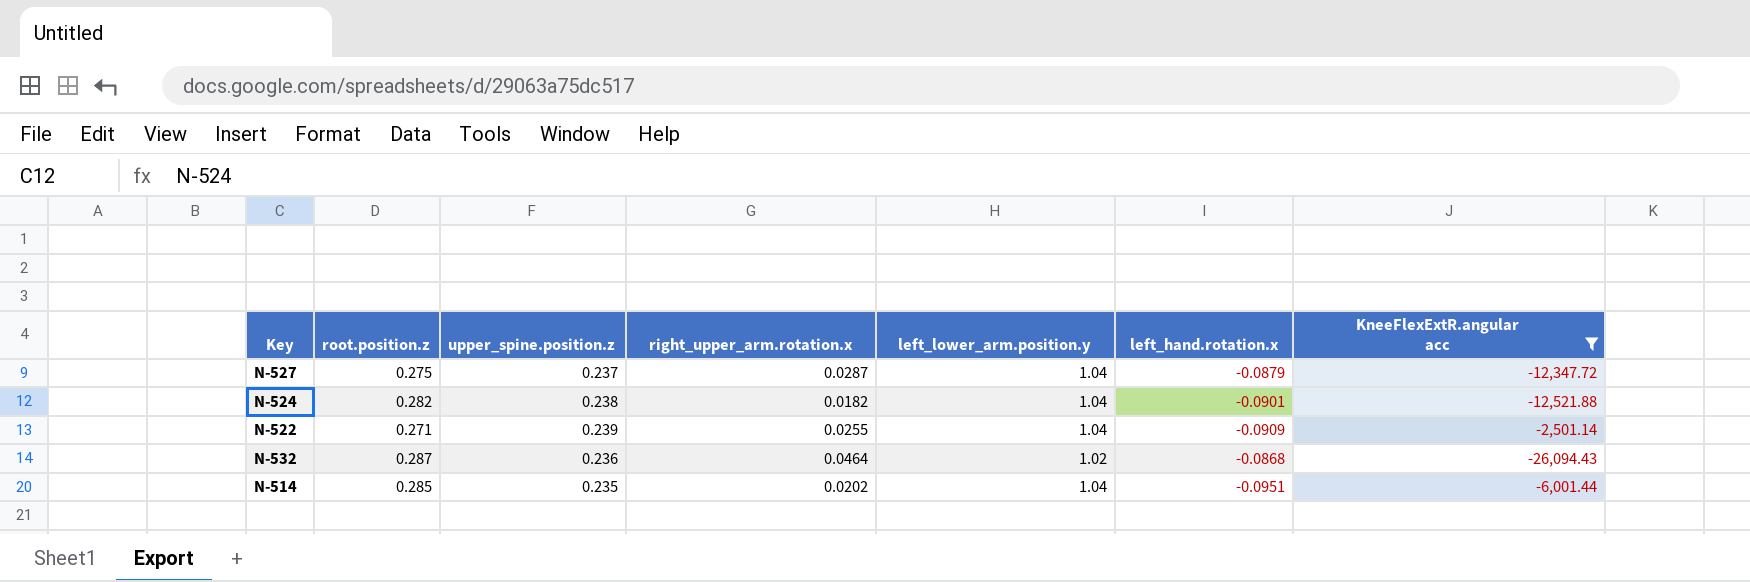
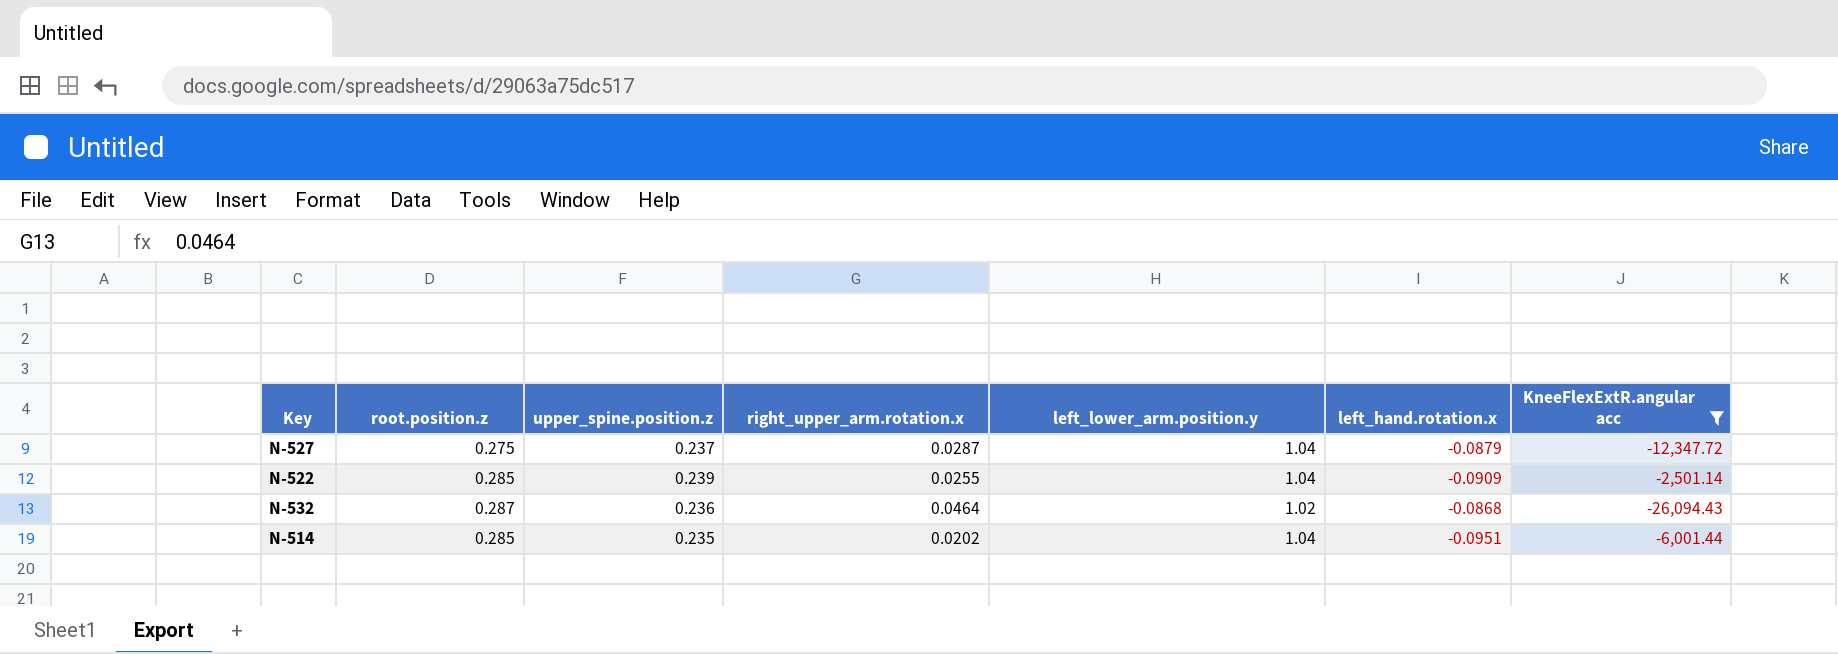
row N-524: 0.282 | 0.238 | 0.0182 | 1.04 | -0.0901 | -12,521.88 -> none
N-522 | root.position.z: 0.271 -> 0.285

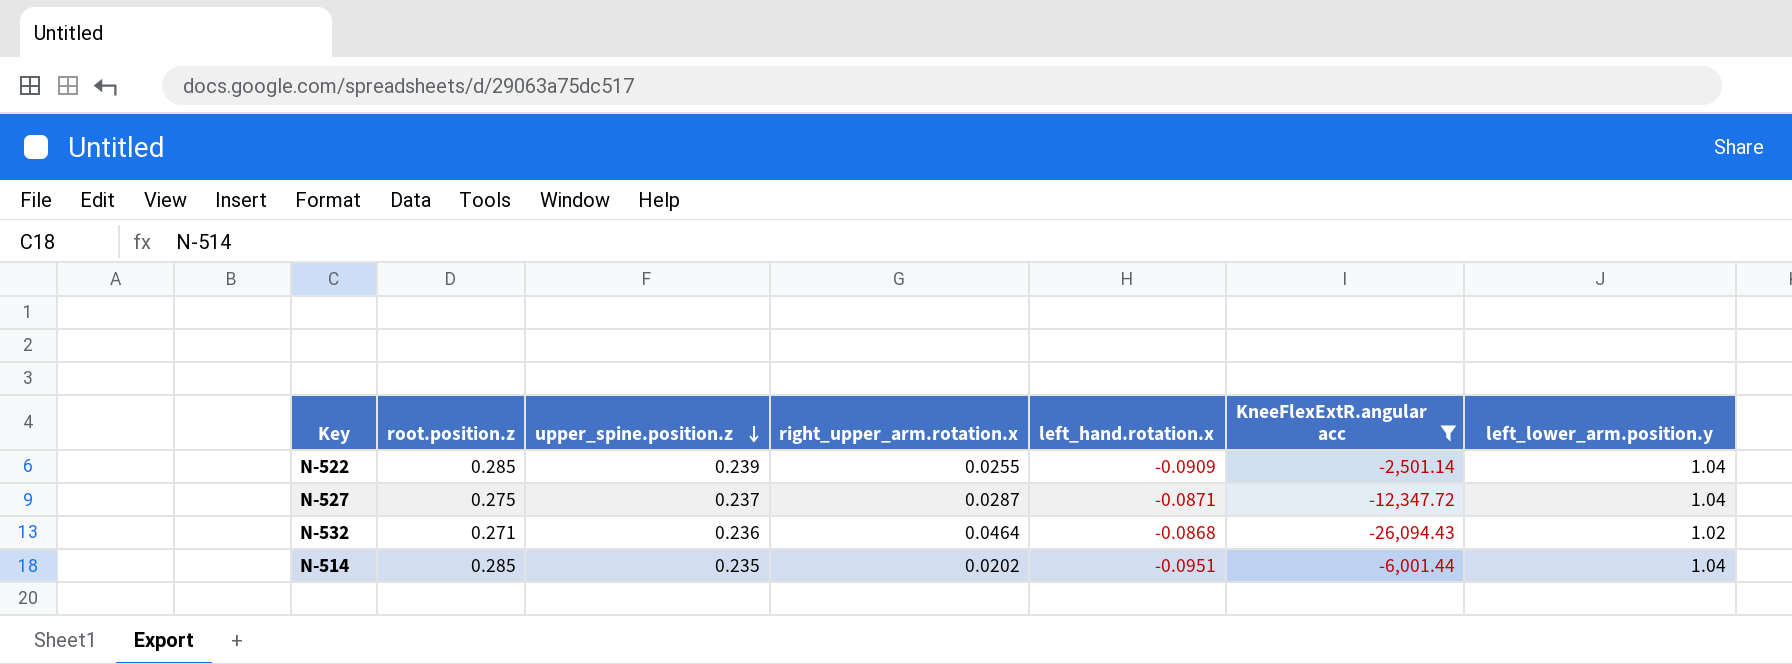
row order: none -> upper_spine.position.z descending
column left_lower_arm.position.y | position: 5 -> 7
N-527 | left_hand.rotation.x: -0.0879 -> -0.0871
N-532 | root.position.z: 0.287 -> 0.271

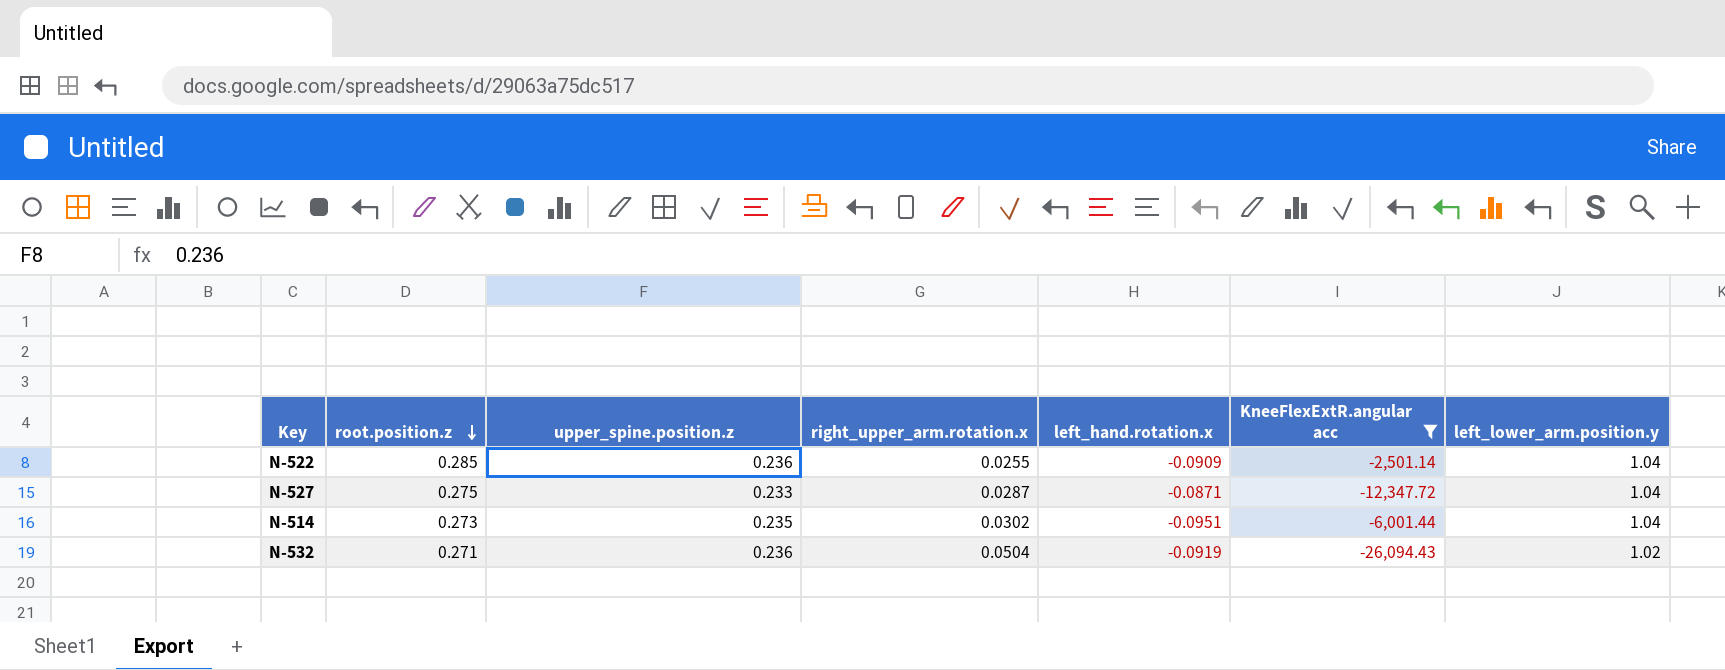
row order: upper_spine.position.z descending -> root.position.z descending
N-522 | upper_spine.position.z: 0.239 -> 0.236
N-527 | upper_spine.position.z: 0.237 -> 0.233
N-514 | root.position.z: 0.285 -> 0.273
N-514 | right_upper_arm.rotation.x: 0.0202 -> 0.0302
N-532 | right_upper_arm.rotation.x: 0.0464 -> 0.0504
N-532 | left_hand.rotation.x: -0.0868 -> -0.0919

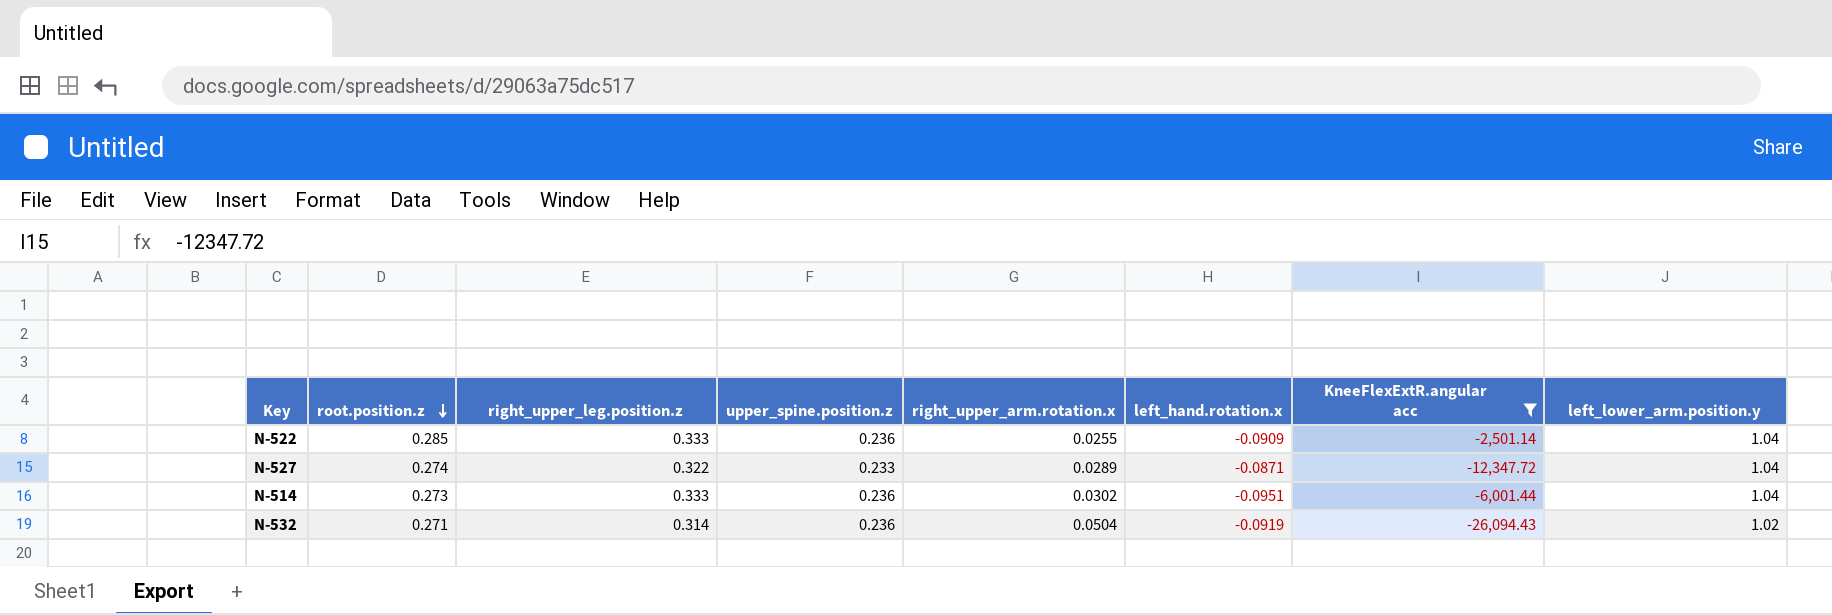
column right_upper_leg.position.z | position: none -> 3
N-527 | root.position.z: 0.275 -> 0.274
N-527 | right_upper_arm.rotation.x: 0.0287 -> 0.0289
N-514 | upper_spine.position.z: 0.235 -> 0.236

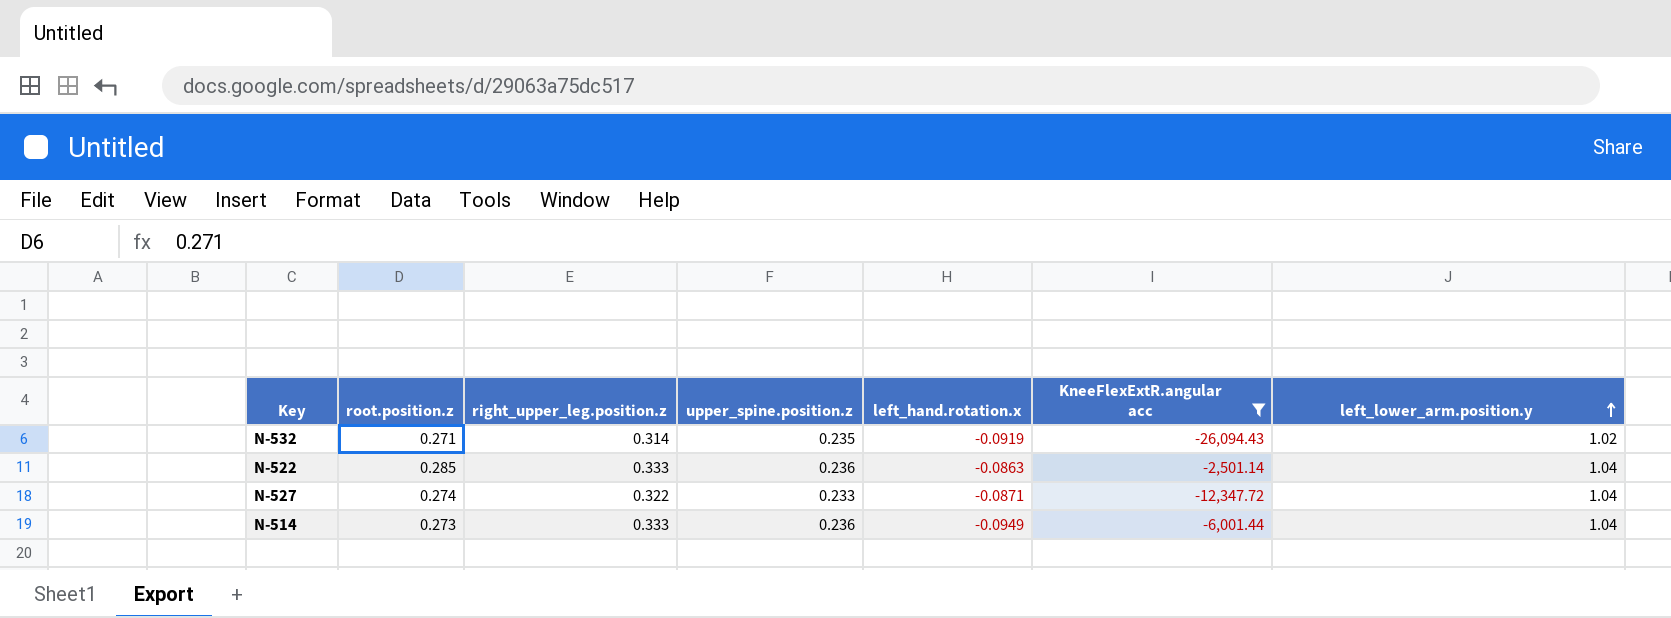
row order: root.position.z descending -> left_lower_arm.position.y ascending
column right_upper_arm.rotation.x | position: 5 -> none
N-532 | upper_spine.position.z: 0.236 -> 0.235
N-522 | left_hand.rotation.x: -0.0909 -> -0.0863
N-514 | left_hand.rotation.x: -0.0951 -> -0.0949

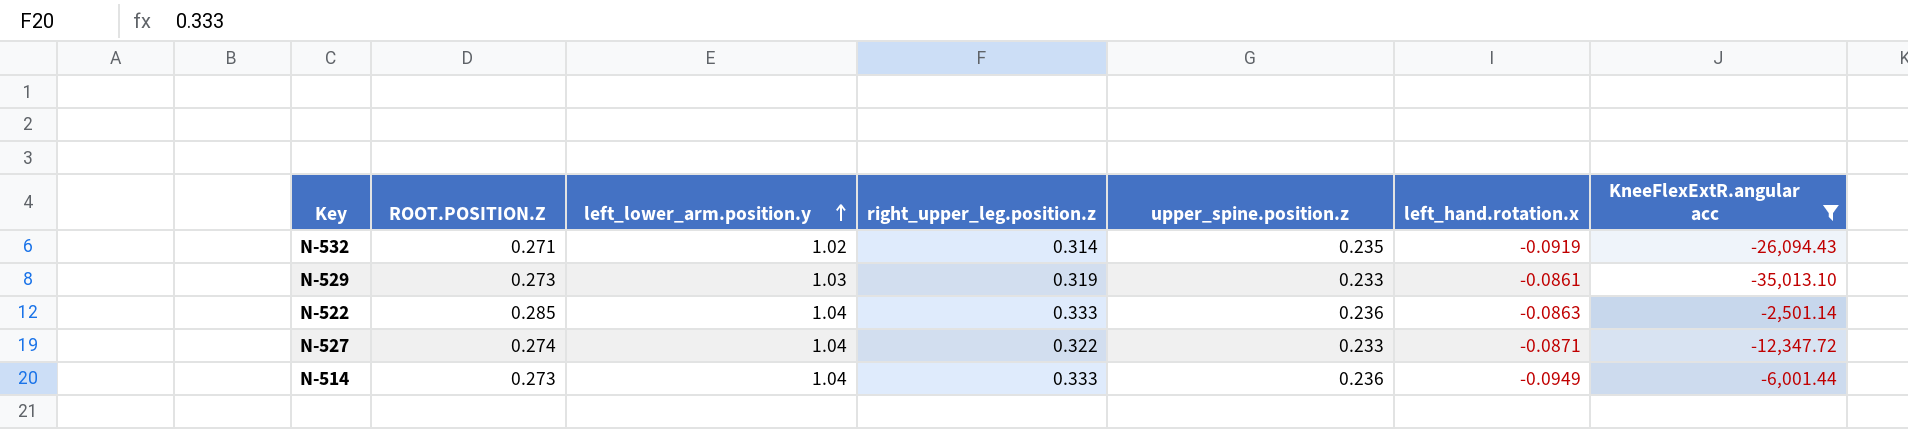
column name: root.position.z -> ROOT.POSITION.Z
column left_lower_arm.position.y | position: 7 -> 3
row N-529: none -> 0.273 | 1.03 | 0.319 | 0.233 | -0.0861 | -35,013.10

